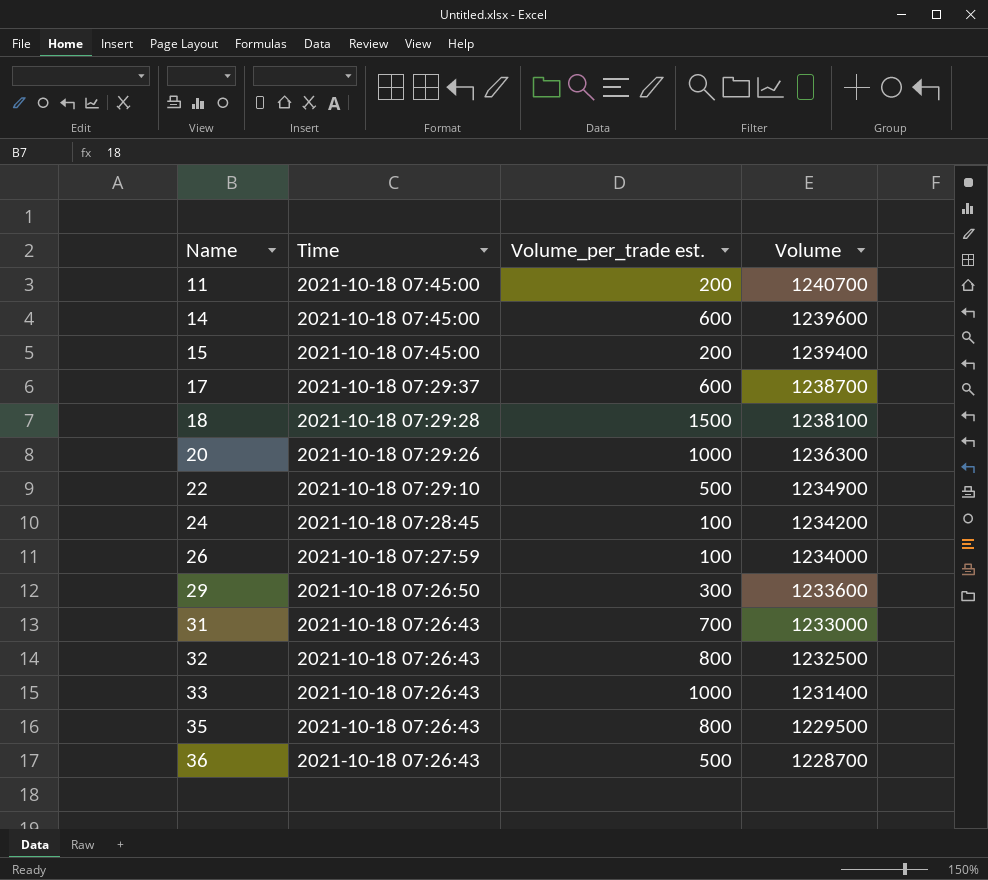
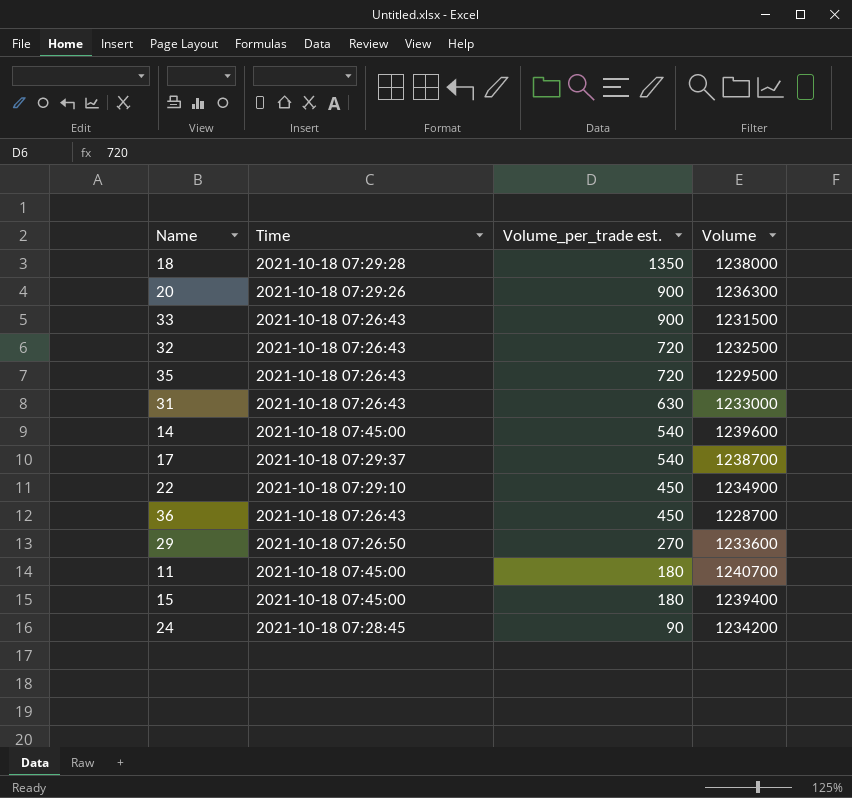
row order: Name ascending -> Volume_per_trade est. descending
row 26: 2021-10-18 07:27:59 | 100 | 1234000 -> none
18 | Volume_per_trade est.: 1500 -> 1350
18 | Volume: 1238100 -> 1238000
20 | Volume_per_trade est.: 1000 -> 900
33 | Volume_per_trade est.: 1000 -> 900
33 | Volume: 1231400 -> 1231500
32 | Volume_per_trade est.: 800 -> 720
35 | Volume_per_trade est.: 800 -> 720
31 | Volume_per_trade est.: 700 -> 630
14 | Volume_per_trade est.: 600 -> 540
17 | Volume_per_trade est.: 600 -> 540
22 | Volume_per_trade est.: 500 -> 450
36 | Volume_per_trade est.: 500 -> 450
29 | Volume_per_trade est.: 300 -> 270
11 | Volume_per_trade est.: 200 -> 180
15 | Volume_per_trade est.: 200 -> 180
24 | Volume_per_trade est.: 100 -> 90

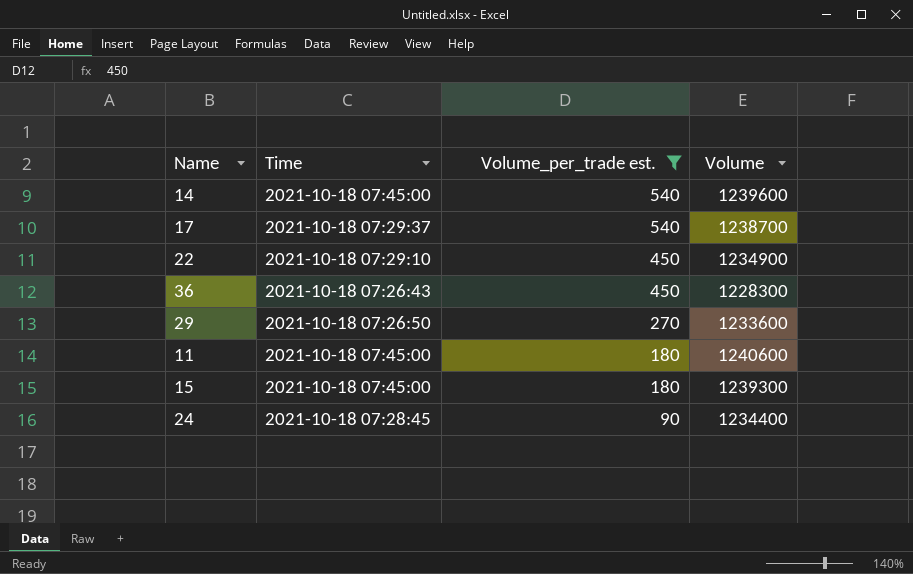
filter: none -> Volume_per_trade est. <= 540
36 | Volume: 1228700 -> 1228300
11 | Volume: 1240700 -> 1240600
15 | Volume: 1239400 -> 1239300
24 | Volume: 1234200 -> 1234400

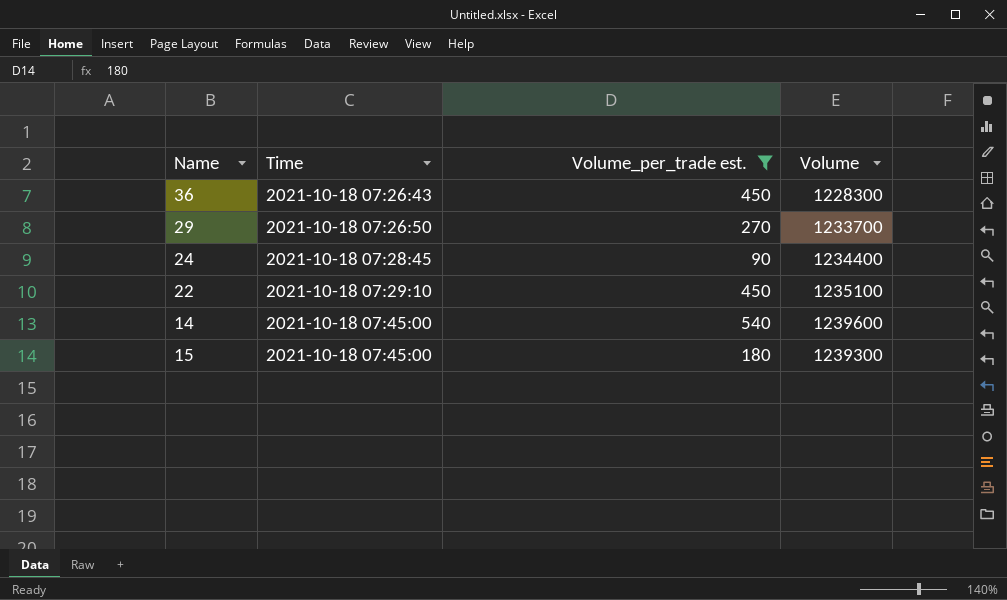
row order: Volume_per_trade est. descending -> Time ascending
row 17: 2021-10-18 07:29:37 | 540 | 1238700 -> none
row 11: 2021-10-18 07:45:00 | 180 | 1240600 -> none
29 | Volume: 1233600 -> 1233700
22 | Volume: 1234900 -> 1235100

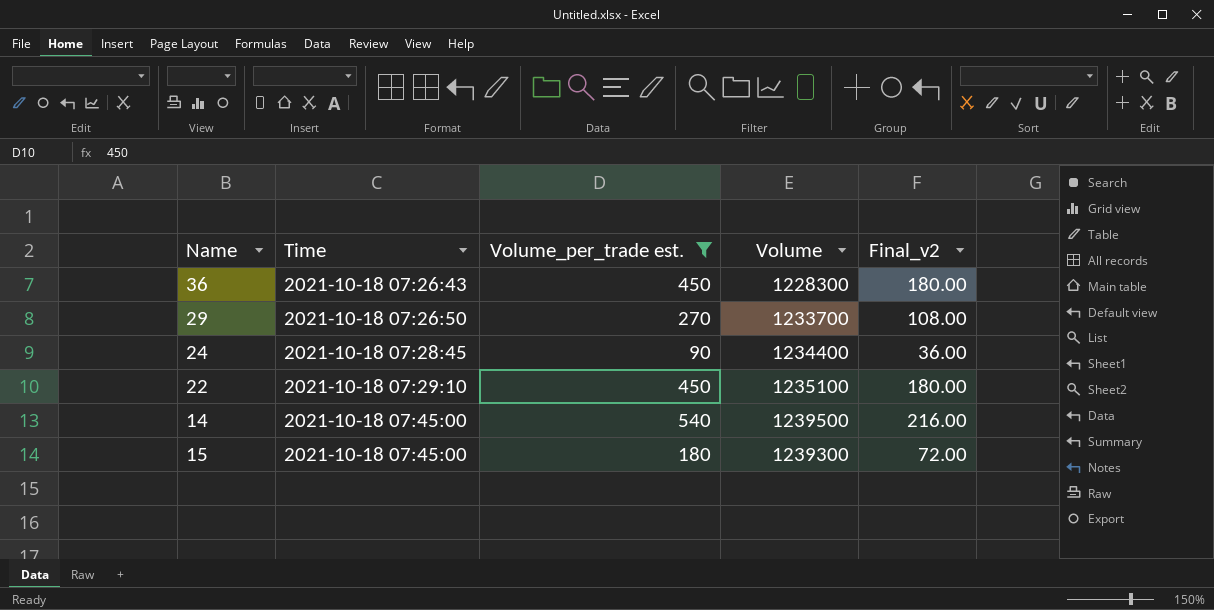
column Final_v2 | formula: none -> [Volume_per_trade est.] * 0.4
14 | Volume: 1239600 -> 1239500

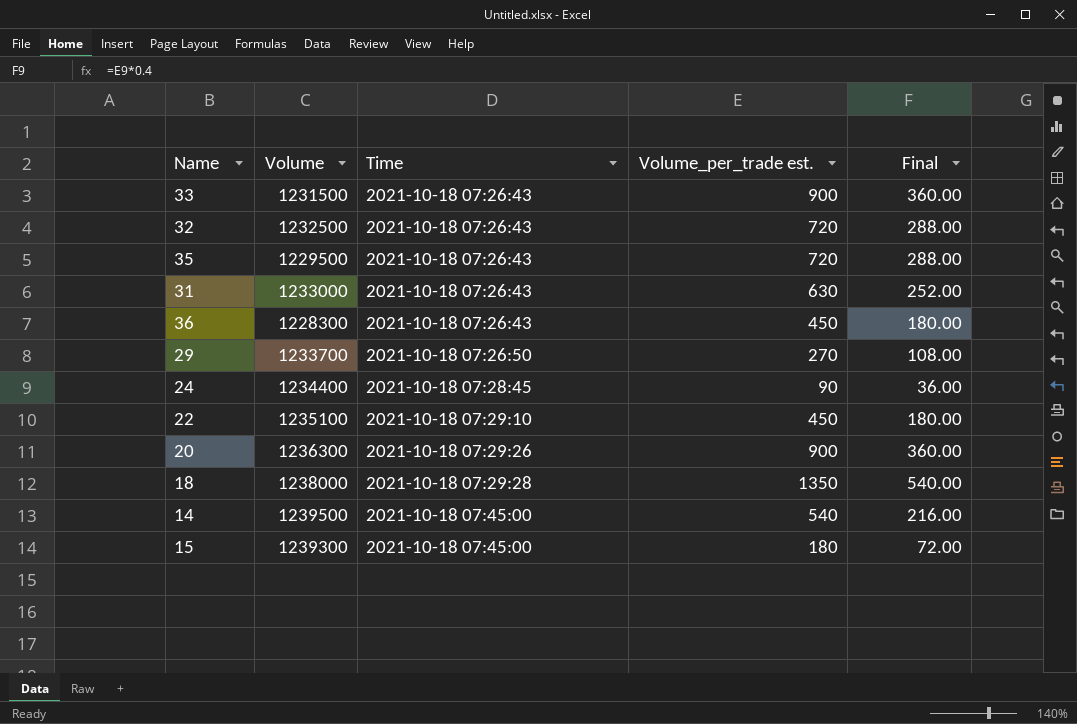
filter: Volume_per_trade est. <= 540 -> none
column Volume | position: 4 -> 2
column name: Final_v2 -> Final

